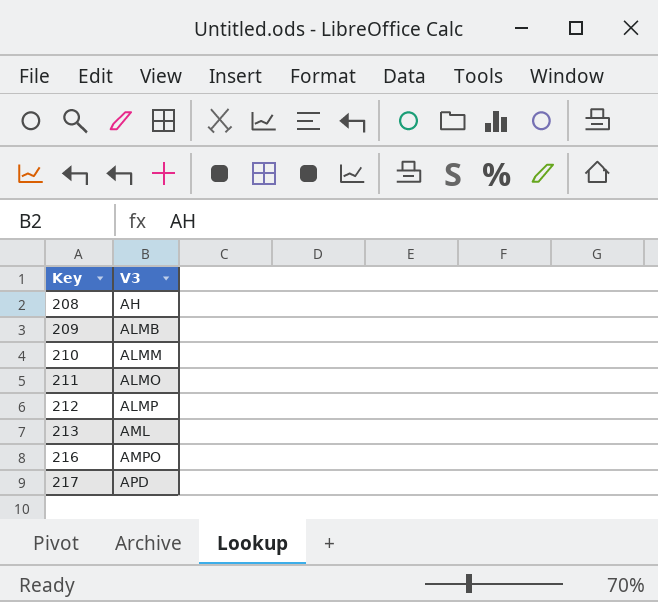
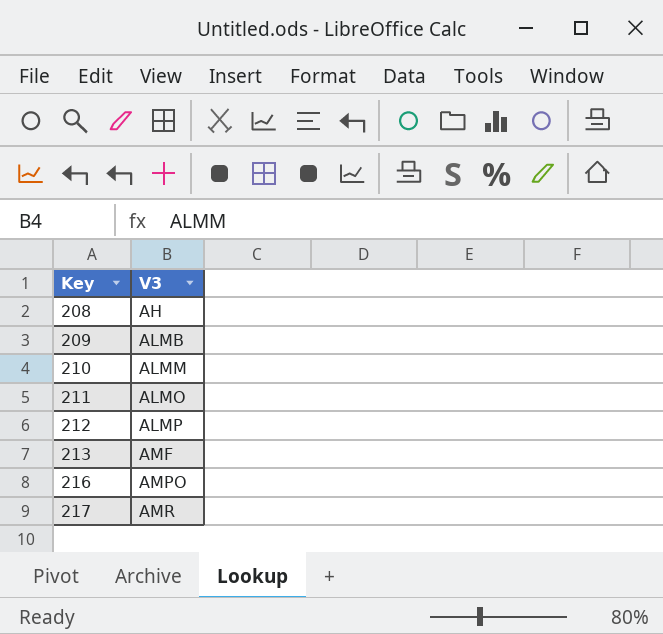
213 | V3: AML -> AMF
217 | V3: APD -> AMR

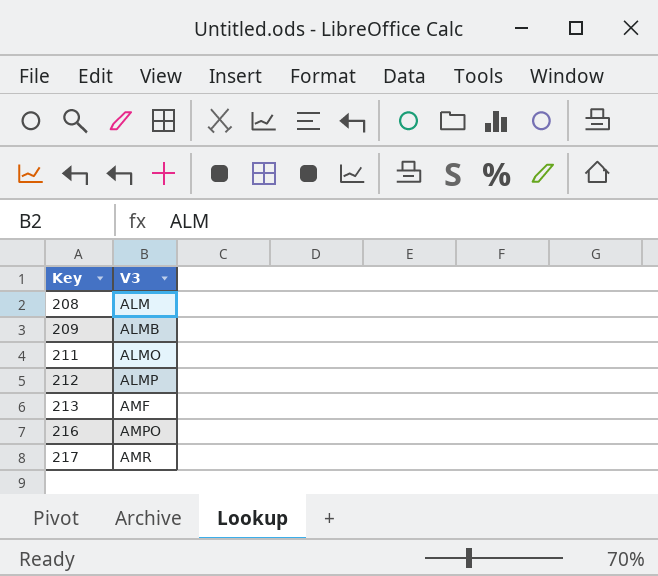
row 210: ALMM -> none
208 | V3: AH -> ALM

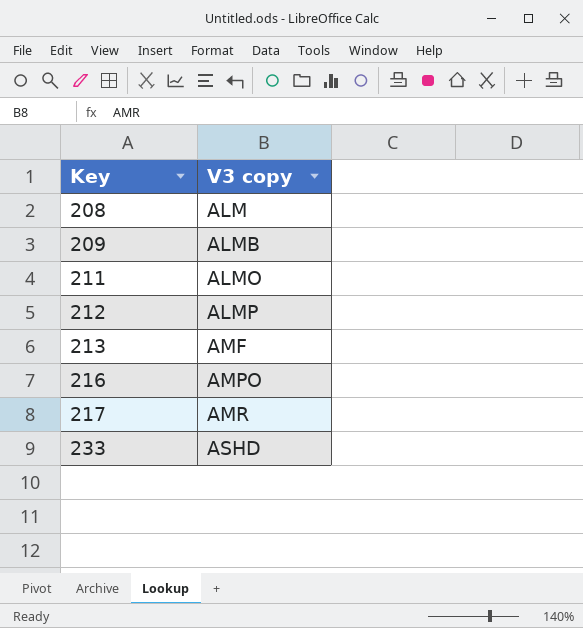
column name: V3 -> V3 copy
row 233: none -> ASHD

